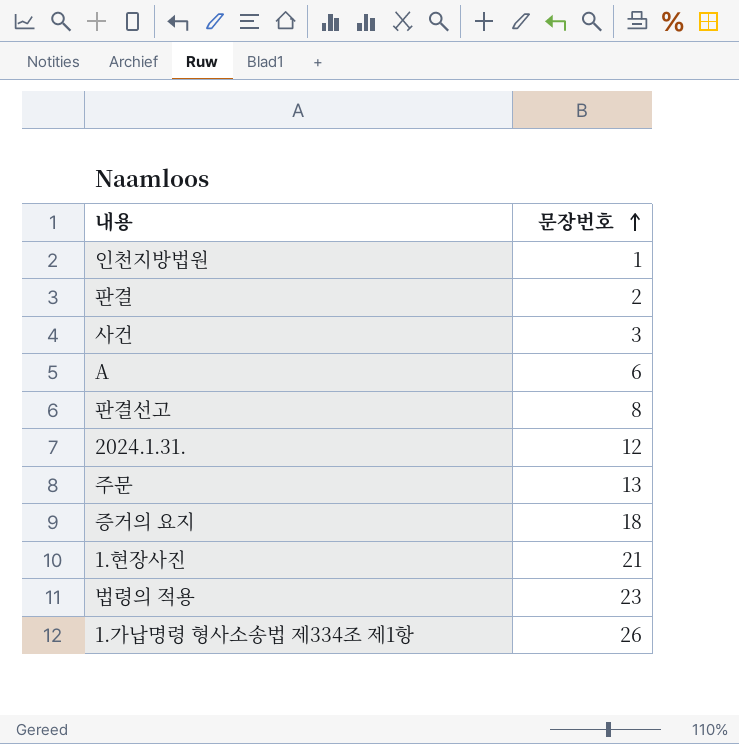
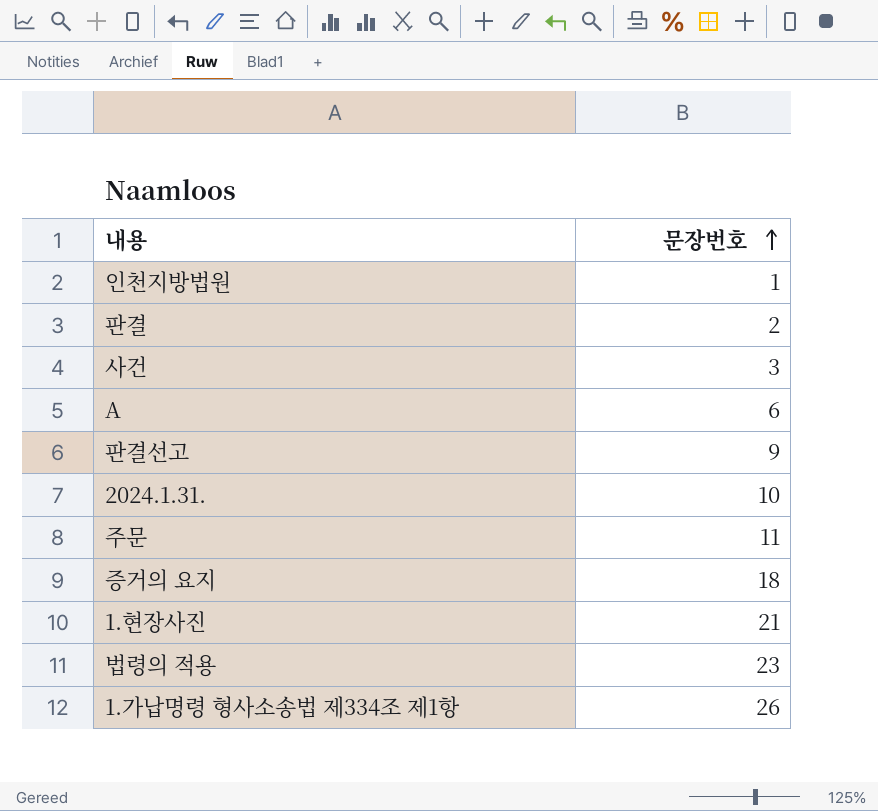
판결선고 | 문장번호: 8 -> 9
2024.1.31. | 문장번호: 12 -> 10
주문 | 문장번호: 13 -> 11

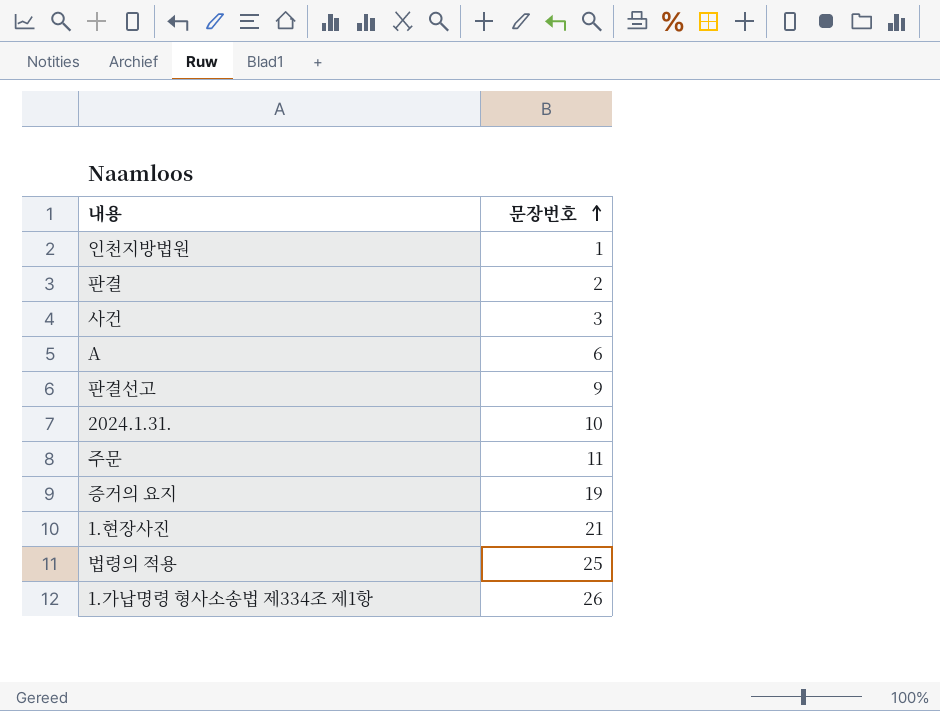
증거의 요지 | 문장번호: 18 -> 19
법령의 적용 | 문장번호: 23 -> 25

